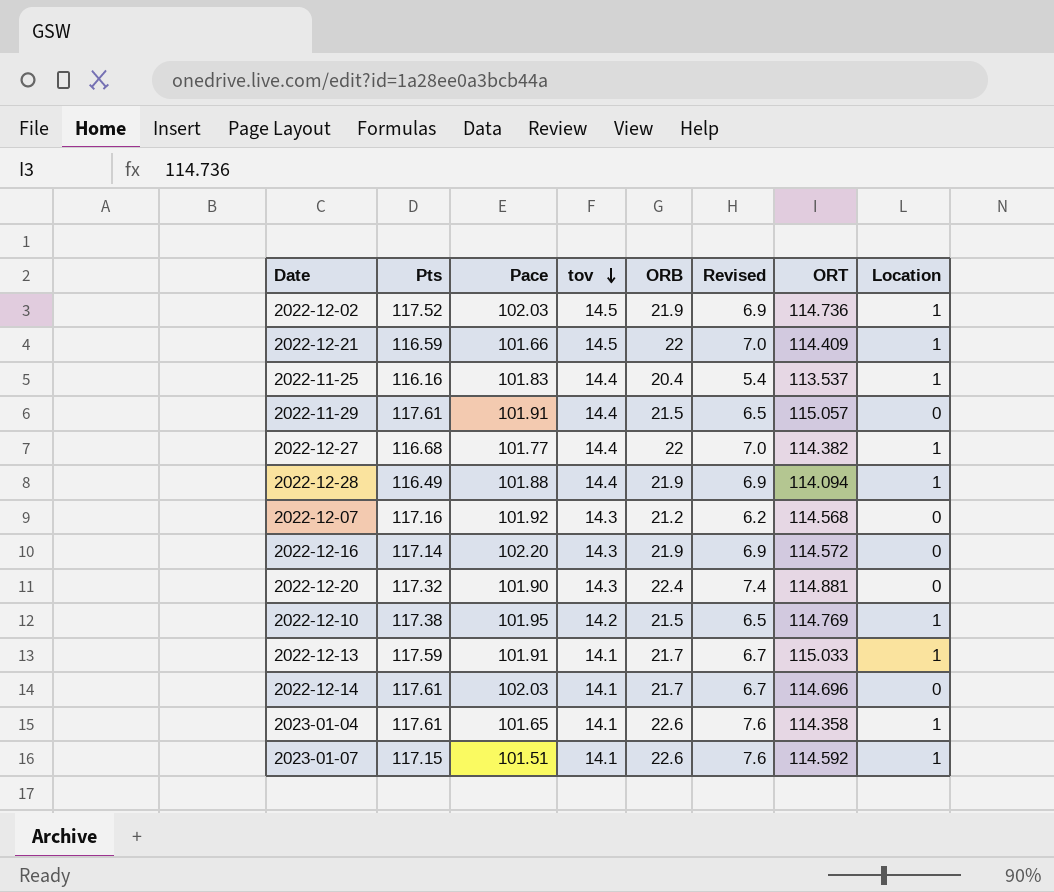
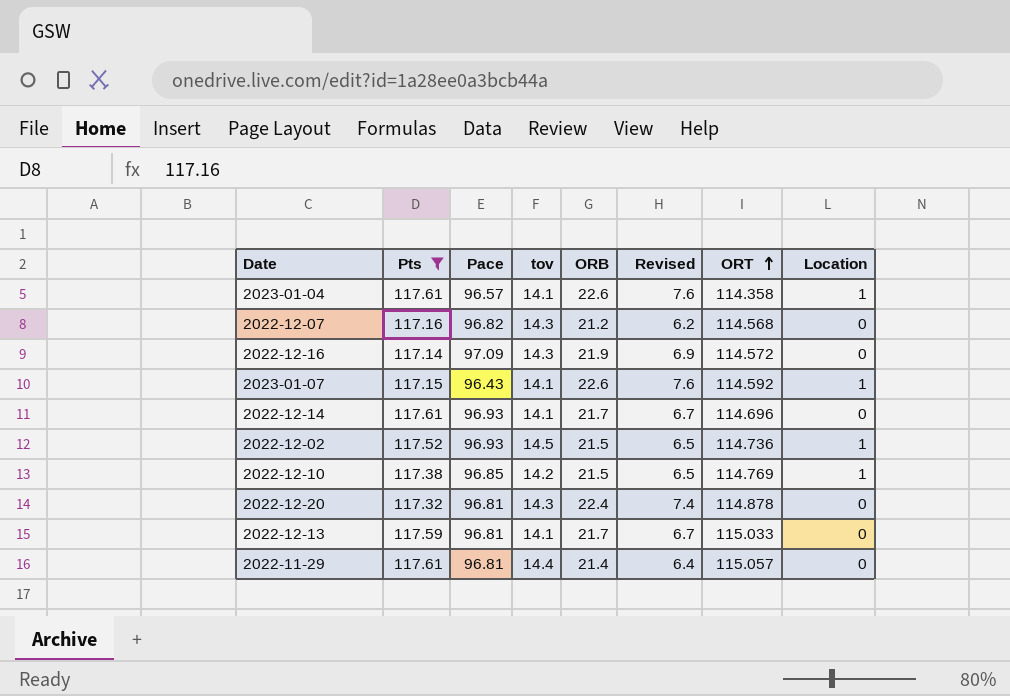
filter: none -> Pts >= 117.14
row order: tov descending -> ORT ascending
2023-01-04 | Pace: 101.65 -> 96.57
2022-12-07 | Pace: 101.92 -> 96.82
2022-12-16 | Pace: 102.20 -> 97.09
2023-01-07 | Pace: 101.51 -> 96.43
2022-12-14 | Pace: 102.03 -> 96.93
2022-12-02 | Pace: 102.03 -> 96.93
2022-12-02 | ORB: 21.9 -> 21.5
2022-12-02 | Revised: 6.9 -> 6.5
2022-12-10 | Pace: 101.95 -> 96.85
2022-12-20 | Pace: 101.90 -> 96.81
2022-12-20 | ORT: 114.881 -> 114.878
2022-12-13 | Pace: 101.91 -> 96.81
2022-12-13 | Location: 1 -> 0
2022-11-29 | Pace: 101.91 -> 96.81
2022-11-29 | ORB: 21.5 -> 21.4
2022-11-29 | Revised: 6.5 -> 6.4

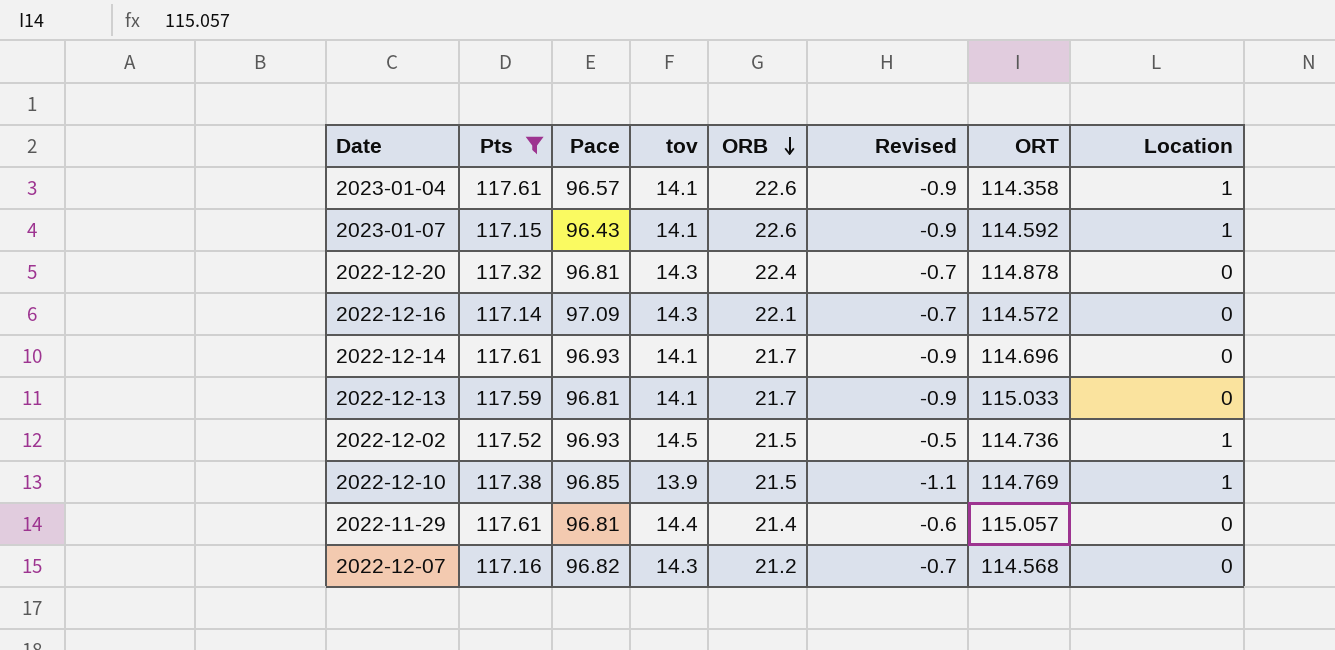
row order: ORT ascending -> ORB descending
column Revised | formula: [ORB] - 15 -> [tov] - 15
2022-12-16 | ORB: 21.9 -> 22.1
2022-12-10 | tov: 14.2 -> 13.9

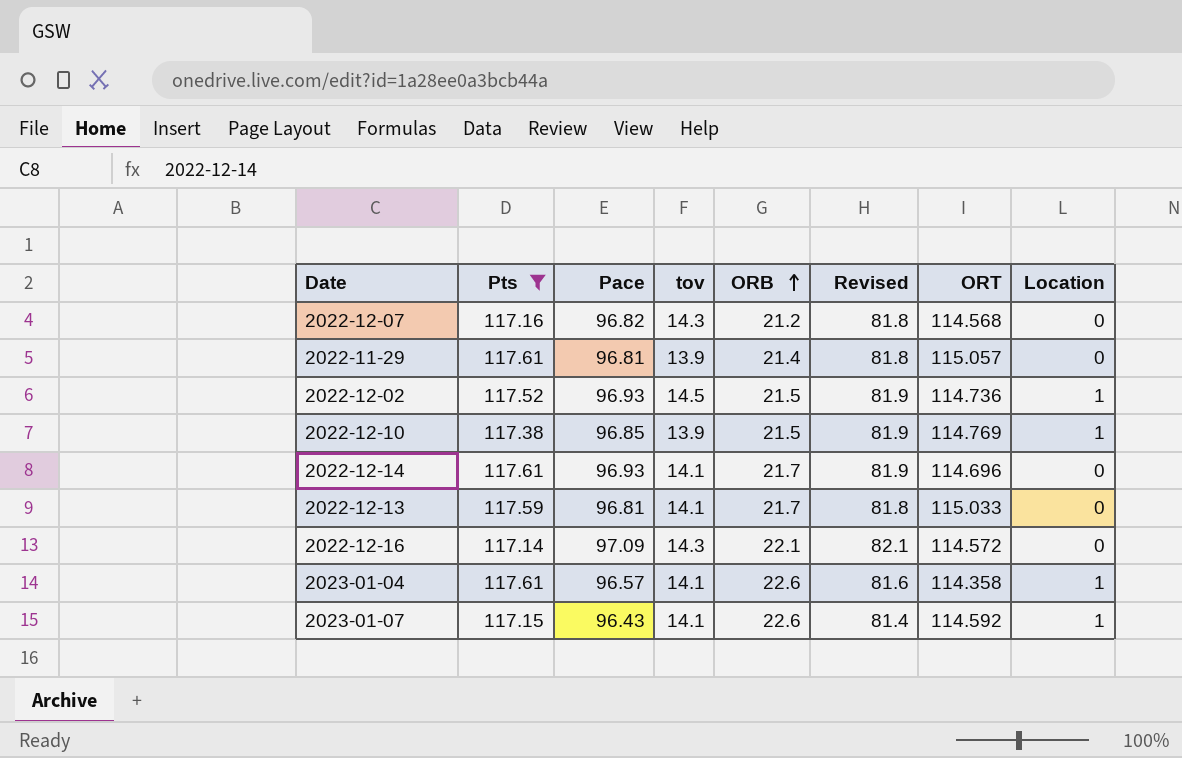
row order: ORB descending -> ORB ascending
column Revised | formula: [tov] - 15 -> [Pace] - 15
row 2022-12-20: 117.32 | 96.81 | 14.3 | 22.4 | -0.7 | 114.878 | 0 -> none
2022-11-29 | tov: 14.4 -> 13.9

